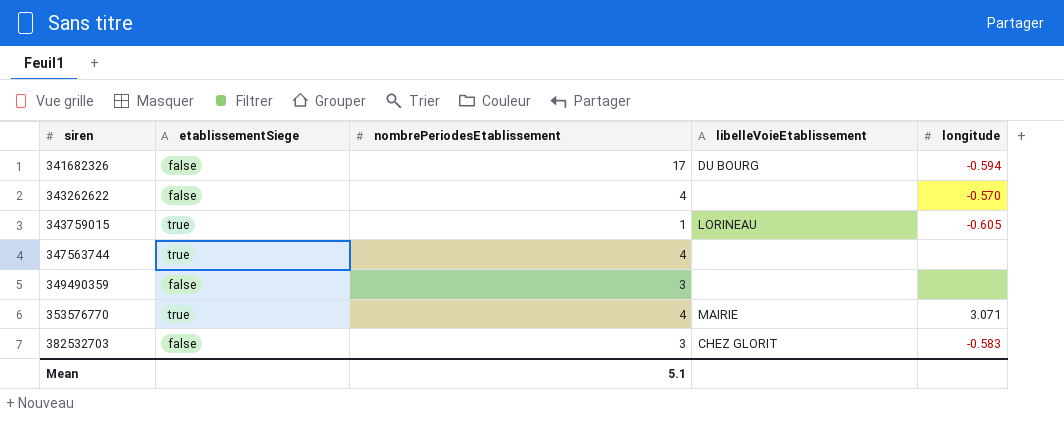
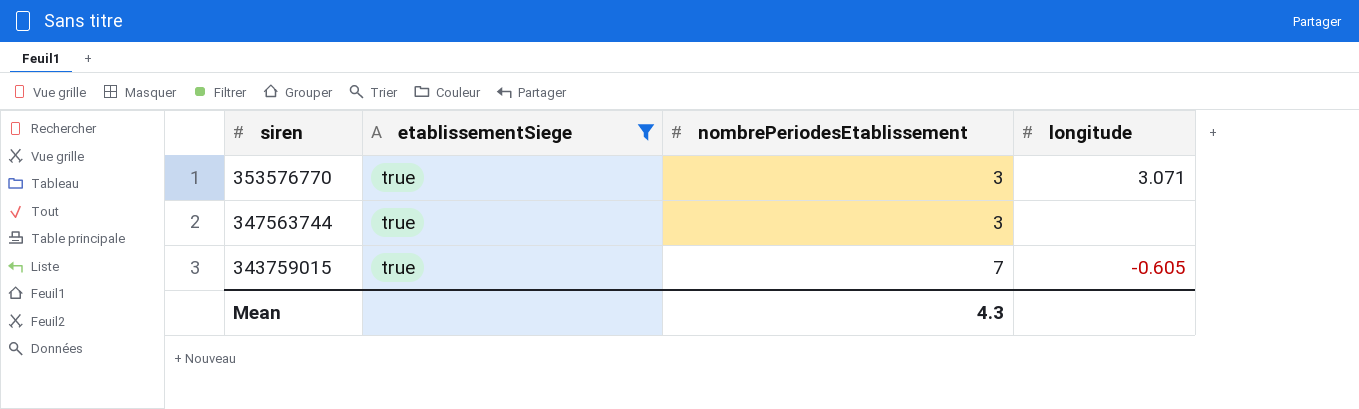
filter: none -> etablissementSiege = true
row order: siren ascending -> siren descending
column libelleVoieEtablissement | position: 4 -> none
353576770 | nombrePeriodesEtablissement: 4 -> 3
347563744 | nombrePeriodesEtablissement: 4 -> 3
343759015 | nombrePeriodesEtablissement: 1 -> 7
Mean | nombrePeriodesEtablissement: 5.1 -> 4.3

